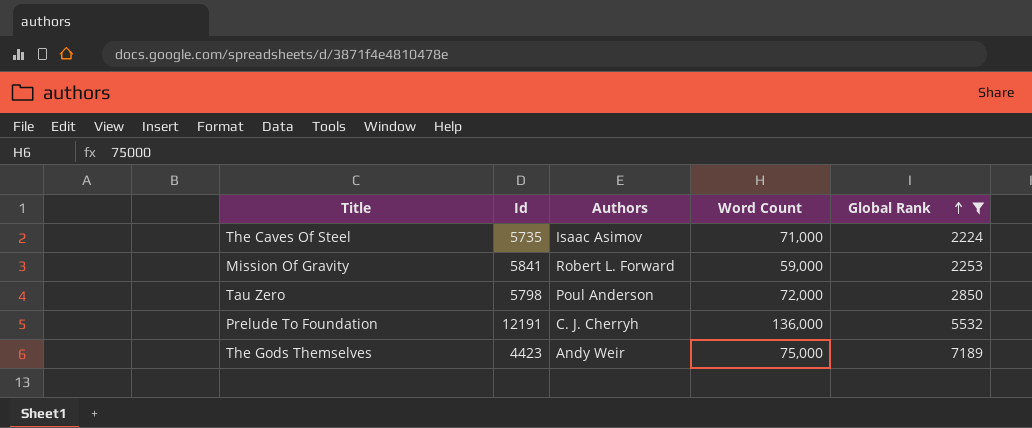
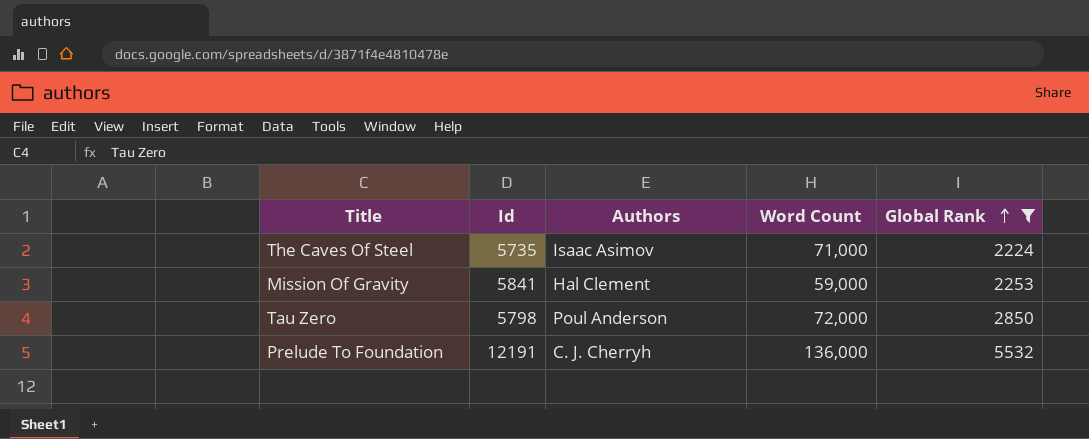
row The Gods Themselves: 4423 | Andy Weir | 75,000 | 7189 -> none
Mission Of Gravity | Authors: Robert L. Forward -> Hal Clement

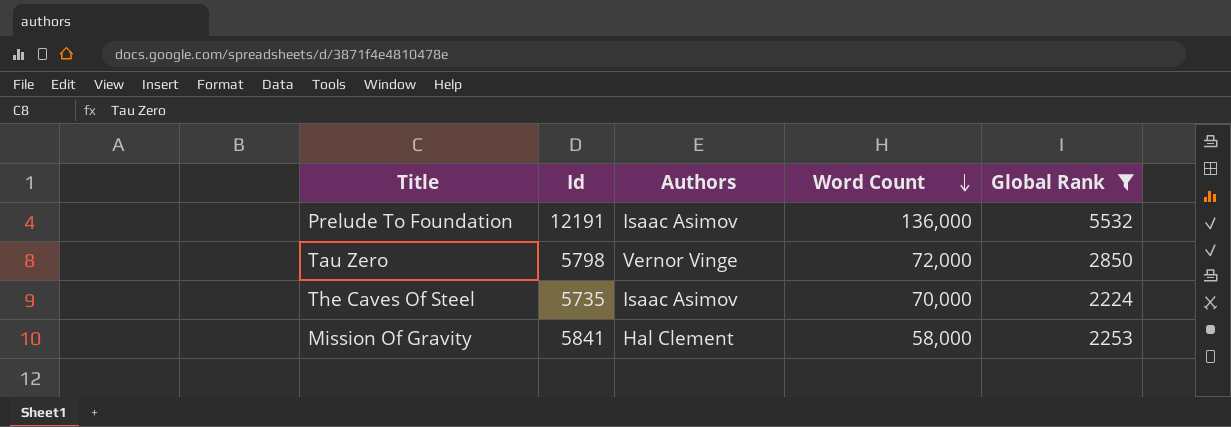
row order: Global Rank ascending -> Word Count descending
Prelude To Foundation | Authors: C. J. Cherryh -> Isaac Asimov
Tau Zero | Authors: Poul Anderson -> Vernor Vinge
The Caves Of Steel | Word Count: 71,000 -> 70,000
Mission Of Gravity | Word Count: 59,000 -> 58,000

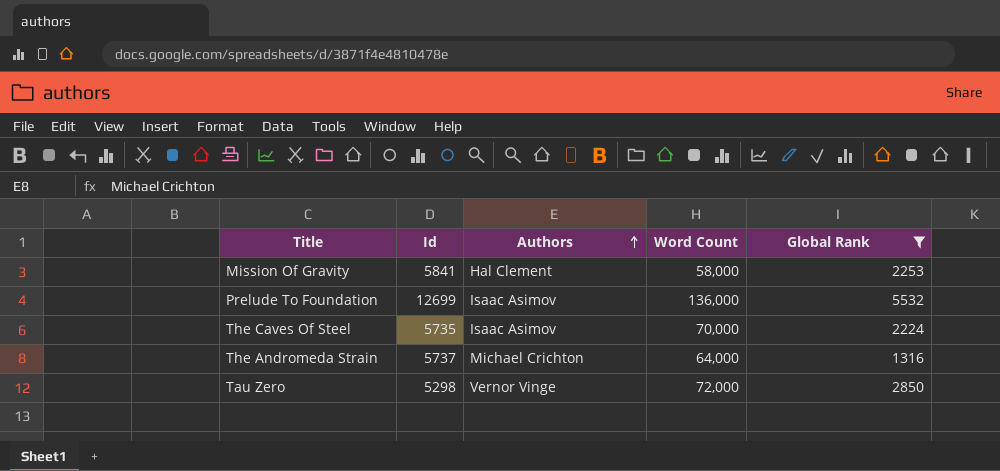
row order: Word Count descending -> Authors ascending
Prelude To Foundation | Id: 12191 -> 12699
row The Andromeda Strain: none -> 5737 | Michael Crichton | 64,000 | 1316
Tau Zero | Id: 5798 -> 5298

